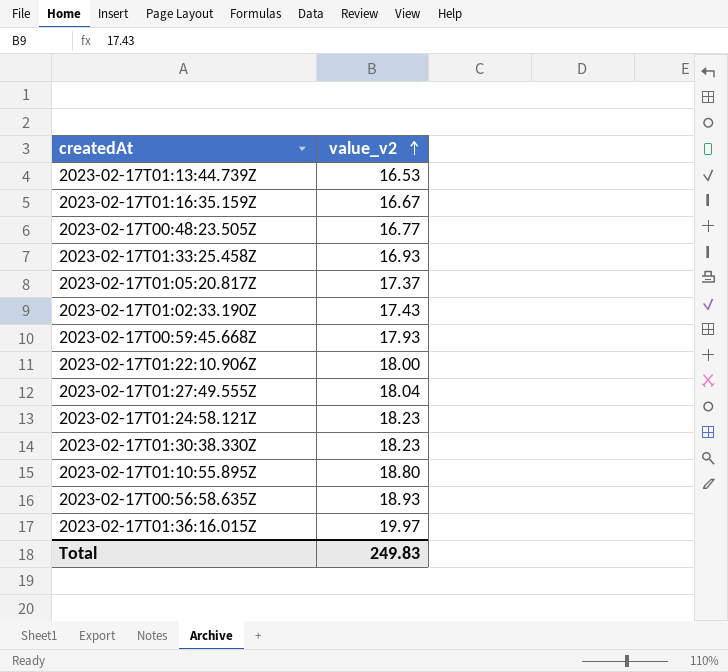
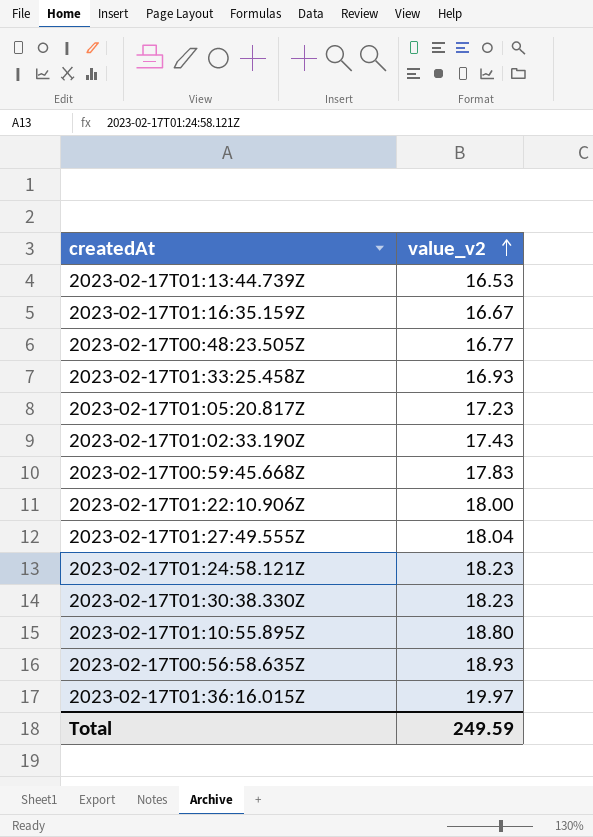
2023-02-17T01:05:20.817Z | value_v2: 17.37 -> 17.23
2023-02-17T00:59:45.668Z | value_v2: 17.93 -> 17.83
Total | value_v2: 249.83 -> 249.59

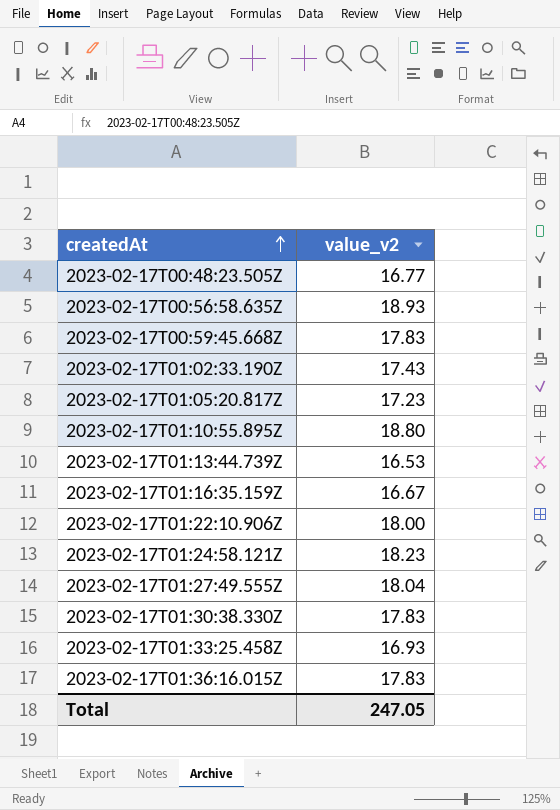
row order: value_v2 ascending -> createdAt ascending
2023-02-17T01:30:38.330Z | value_v2: 18.23 -> 17.83
2023-02-17T01:36:16.015Z | value_v2: 19.97 -> 17.83
Total | value_v2: 249.59 -> 247.05

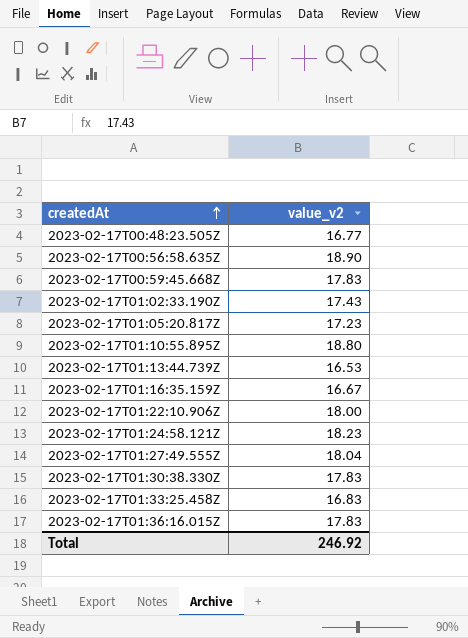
2023-02-17T00:56:58.635Z | value_v2: 18.93 -> 18.90
2023-02-17T01:33:25.458Z | value_v2: 16.93 -> 16.83
Total | value_v2: 247.05 -> 246.92

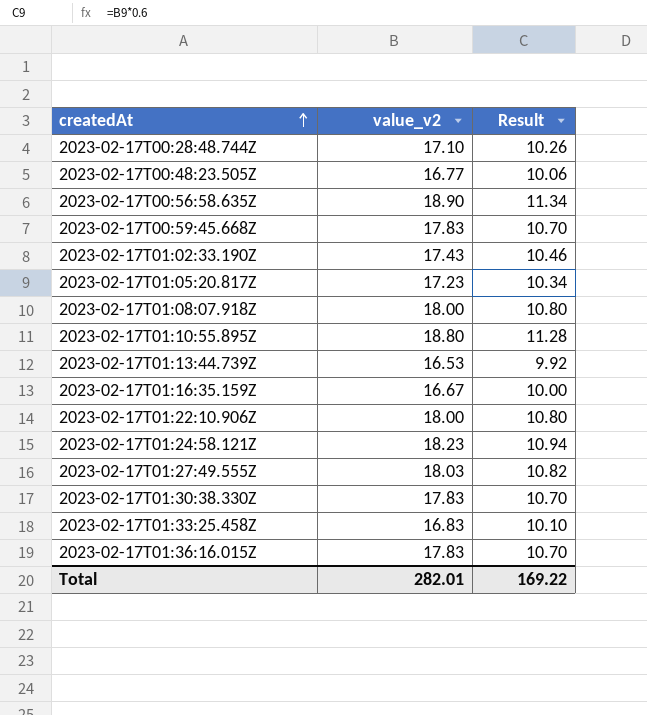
column Result | formula: none -> [value_v2] * 0.6
row 2023-02-17T00:28:48.744Z: none -> 17.10 | 10.26
row 2023-02-17T01:08:07.918Z: none -> 18.00 | 10.80
2023-02-17T01:27:49.555Z | value_v2: 18.04 -> 18.03
Total | value_v2: 246.92 -> 282.01

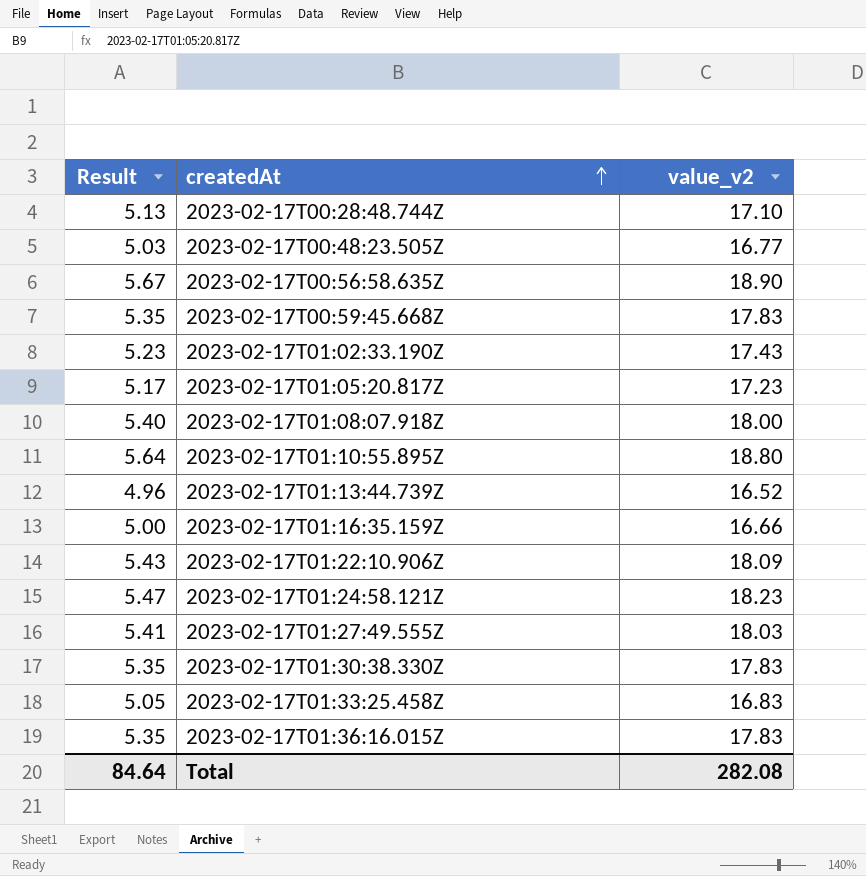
column Result | formula: [value_v2] * 0.6 -> [value_v2] * 0.3
column Result | position: 3 -> 1
2023-02-17T01:13:44.739Z | value_v2: 16.53 -> 16.52
2023-02-17T01:16:35.159Z | value_v2: 16.67 -> 16.66
2023-02-17T01:22:10.906Z | value_v2: 18.00 -> 18.09
Total | Result: 169.22 -> 84.64
Total | value_v2: 282.01 -> 282.08

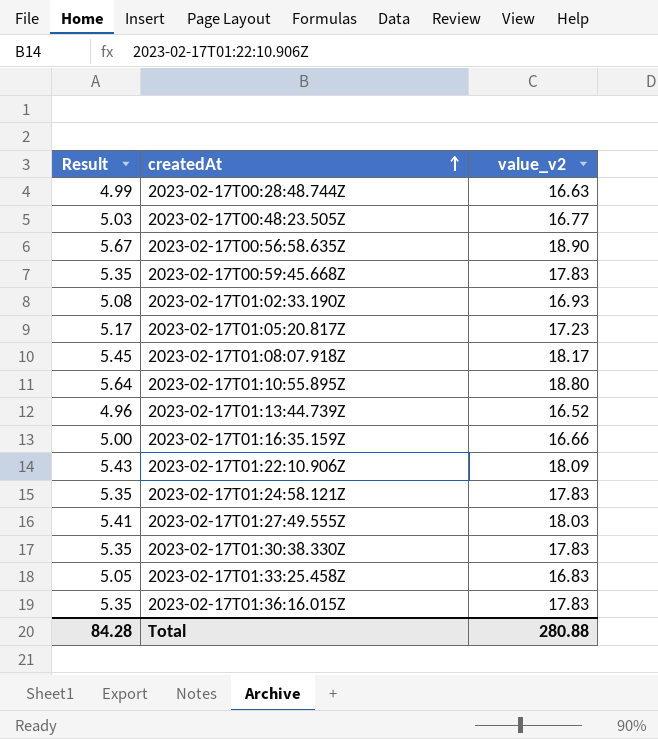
2023-02-17T00:28:48.744Z | Result: 5.13 -> 4.99
2023-02-17T00:28:48.744Z | value_v2: 17.10 -> 16.63
2023-02-17T01:02:33.190Z | Result: 5.23 -> 5.08
2023-02-17T01:02:33.190Z | value_v2: 17.43 -> 16.93
2023-02-17T01:08:07.918Z | Result: 5.40 -> 5.45
2023-02-17T01:08:07.918Z | value_v2: 18.00 -> 18.17
2023-02-17T01:24:58.121Z | Result: 5.47 -> 5.35
2023-02-17T01:24:58.121Z | value_v2: 18.23 -> 17.83
Total | Result: 84.64 -> 84.28
Total | value_v2: 282.08 -> 280.88

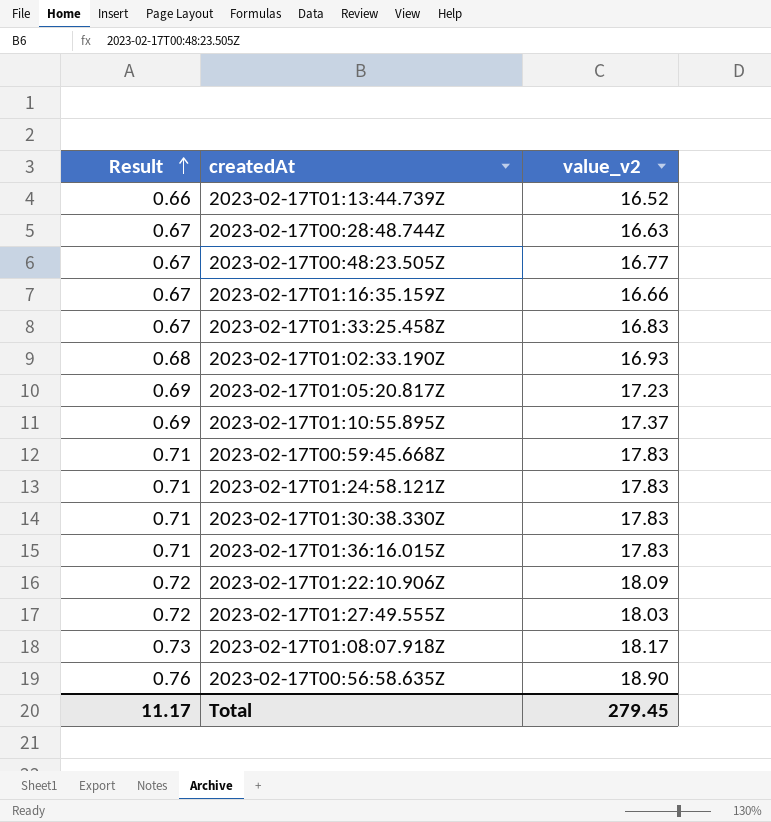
row order: createdAt ascending -> Result ascending
column Result | formula: [value_v2] * 0.3 -> [value_v2] * 0.04
2023-02-17T01:10:55.895Z | value_v2: 18.80 -> 17.37
Total | Result: 84.28 -> 11.17
Total | value_v2: 280.88 -> 279.45

